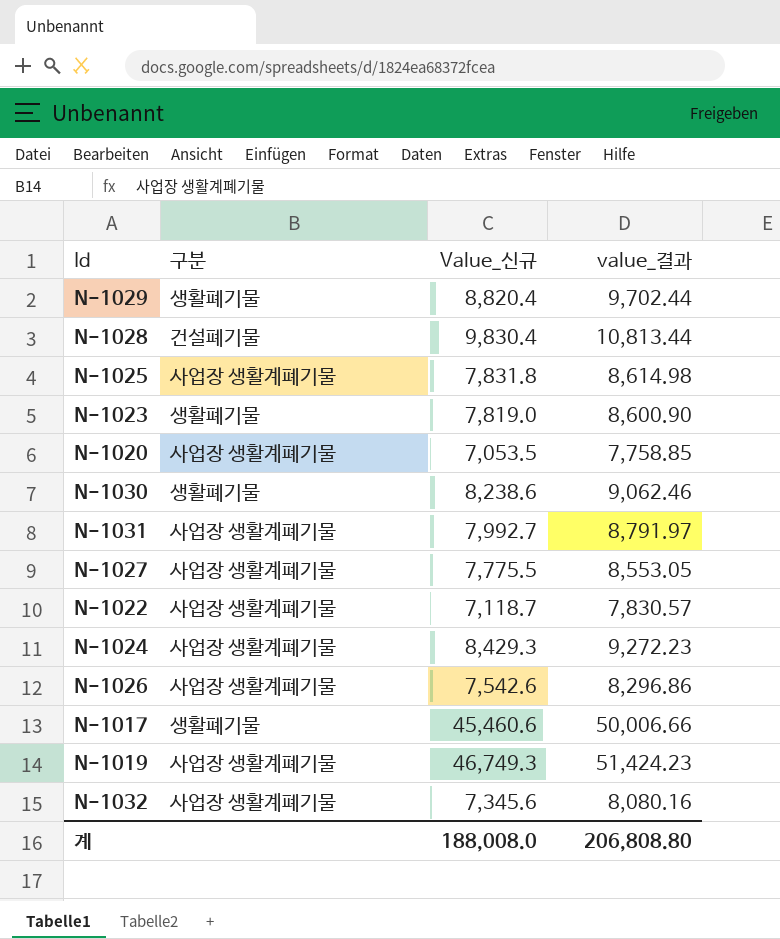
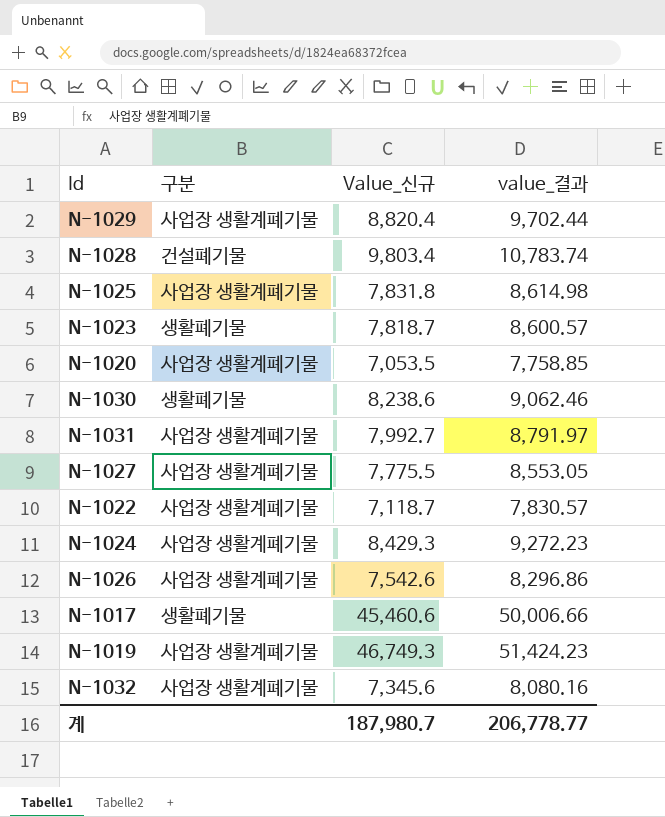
N-1029 | 구분: 생활폐기물 -> 사업장 생활계폐기물
N-1028 | Value_신규: 9,830.4 -> 9,803.4
N-1028 | value_결과: 10,813.44 -> 10,783.74
N-1023 | Value_신규: 7,819.0 -> 7,818.7
N-1023 | value_결과: 8,600.90 -> 8,600.57
계 | Value_신규: 188,008.0 -> 187,980.7
계 | value_결과: 206,808.80 -> 206,778.77

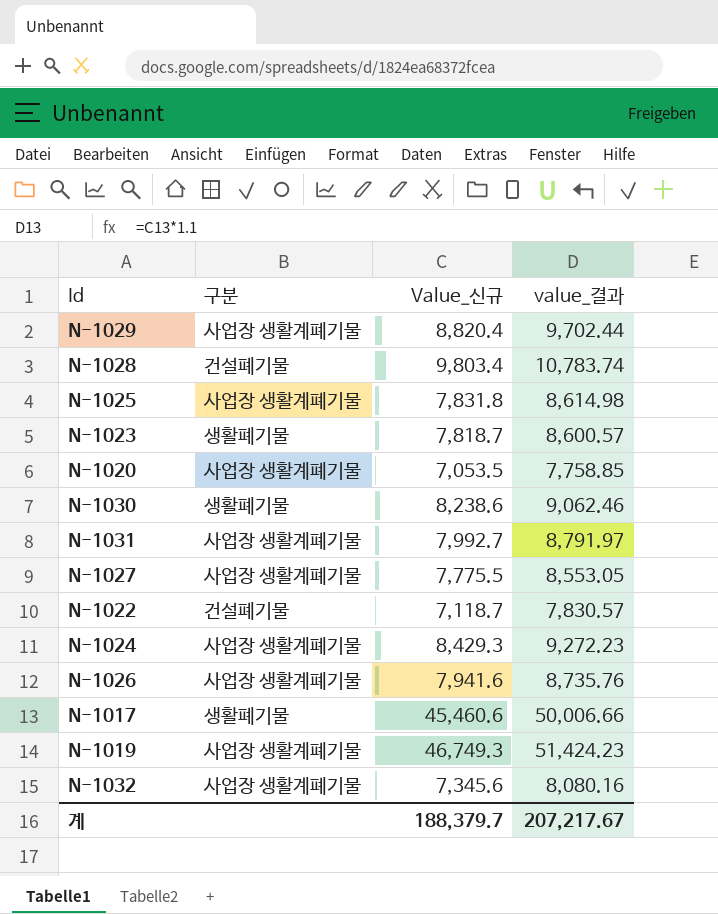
N-1022 | 구분: 사업장 생활계폐기물 -> 건설폐기물
N-1026 | Value_신규: 7,542.6 -> 7,941.6
N-1026 | value_결과: 8,296.86 -> 8,735.76
계 | Value_신규: 187,980.7 -> 188,379.7
계 | value_결과: 206,778.77 -> 207,217.67

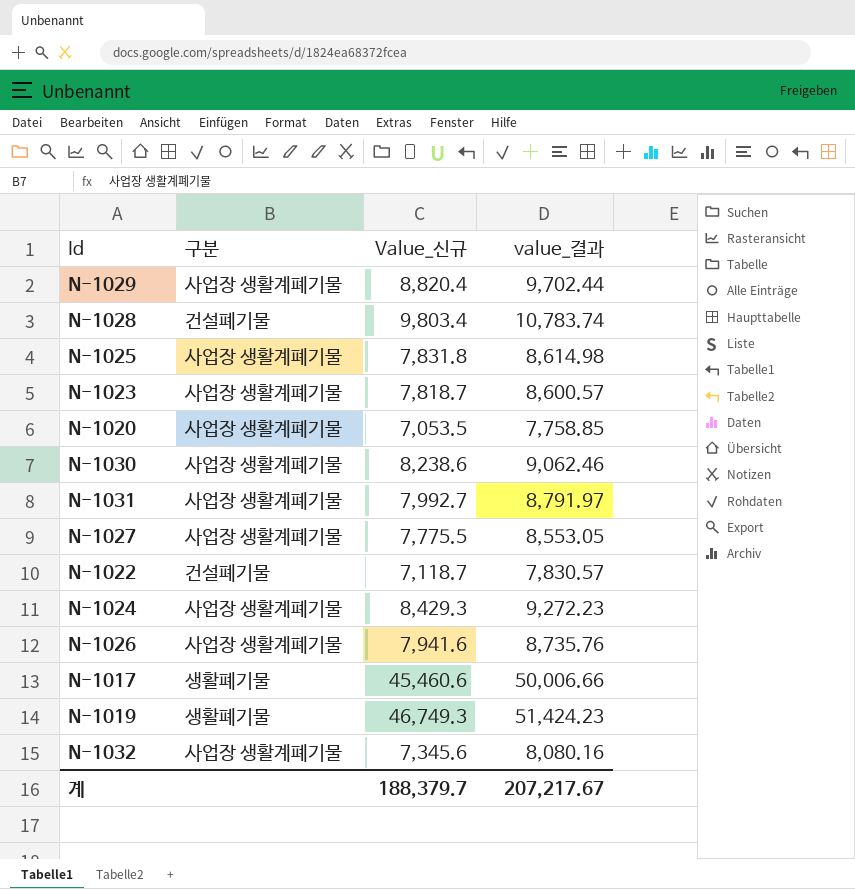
N-1023 | 구분: 생활폐기물 -> 사업장 생활계폐기물
N-1030 | 구분: 생활폐기물 -> 사업장 생활계폐기물
N-1019 | 구분: 사업장 생활계폐기물 -> 생활폐기물

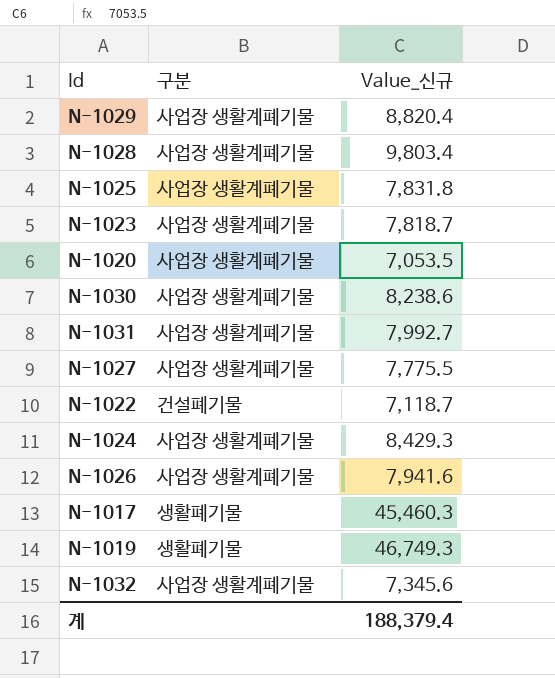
column value_결과 | formula: [Value_신규] * 1.1 -> none
N-1028 | 구분: 건설폐기물 -> 사업장 생활계폐기물
N-1017 | Value_신규: 45,460.6 -> 45,460.3
계 | Value_신규: 188,379.7 -> 188,379.4

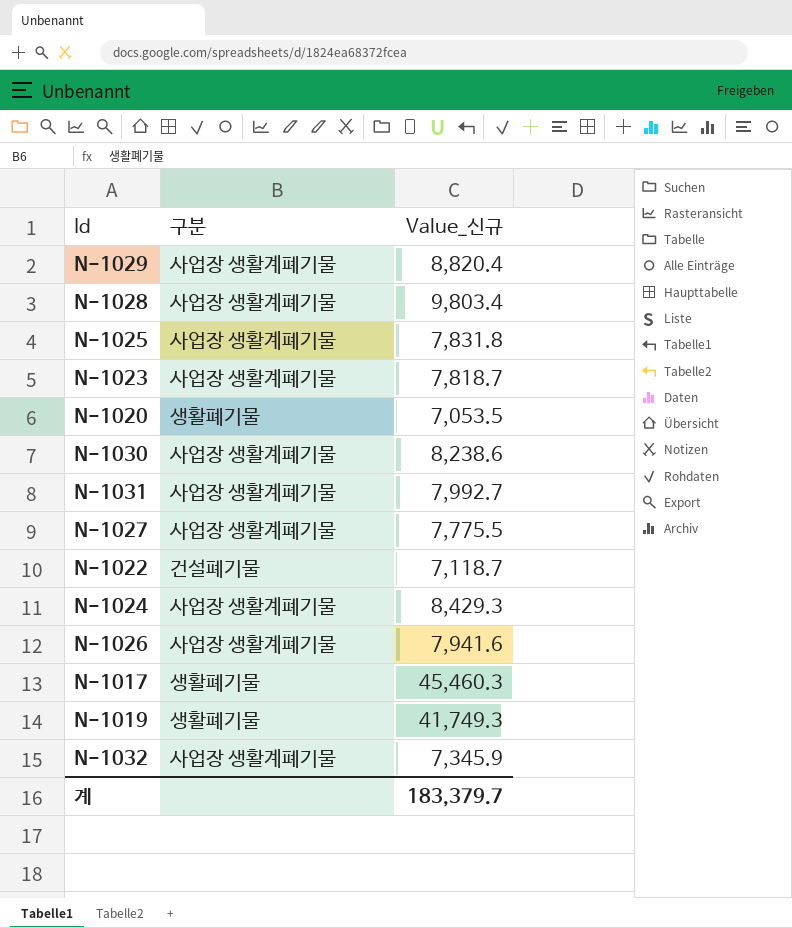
N-1020 | 구분: 사업장 생활계폐기물 -> 생활폐기물
N-1019 | Value_신규: 46,749.3 -> 41,749.3
N-1032 | Value_신규: 7,345.6 -> 7,345.9
계 | Value_신규: 188,379.4 -> 183,379.7

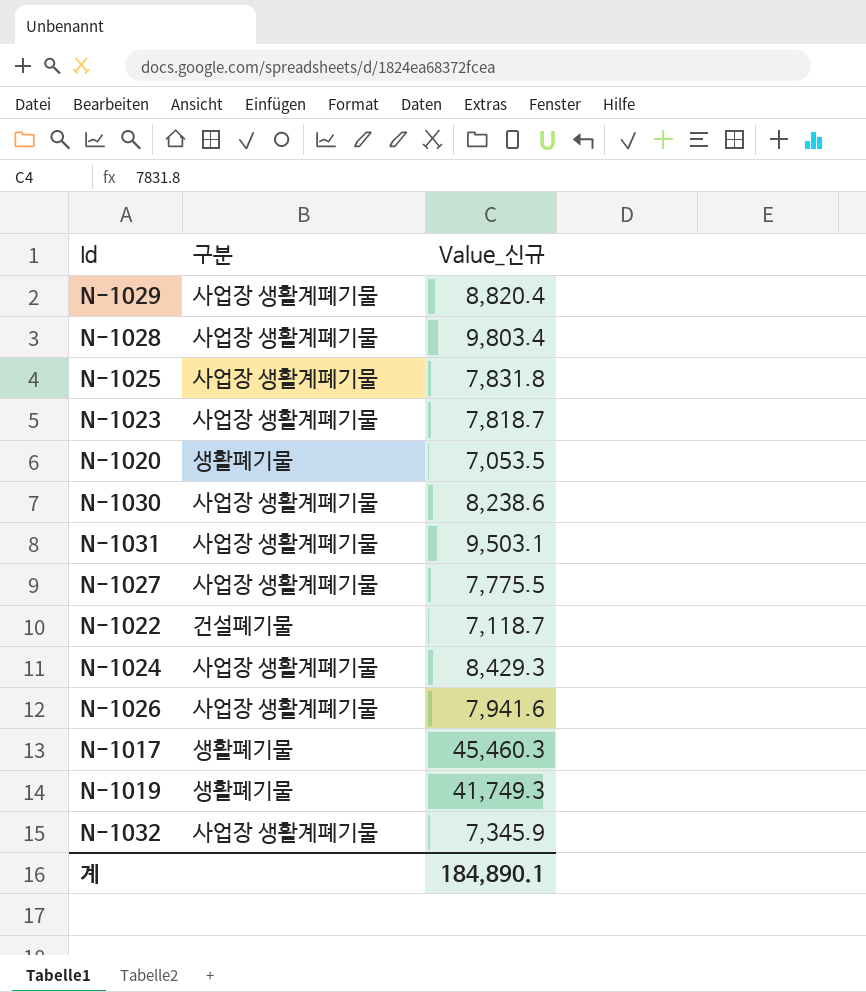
N-1031 | Value_신규: 7,992.7 -> 9,503.1
계 | Value_신규: 183,379.7 -> 184,890.1

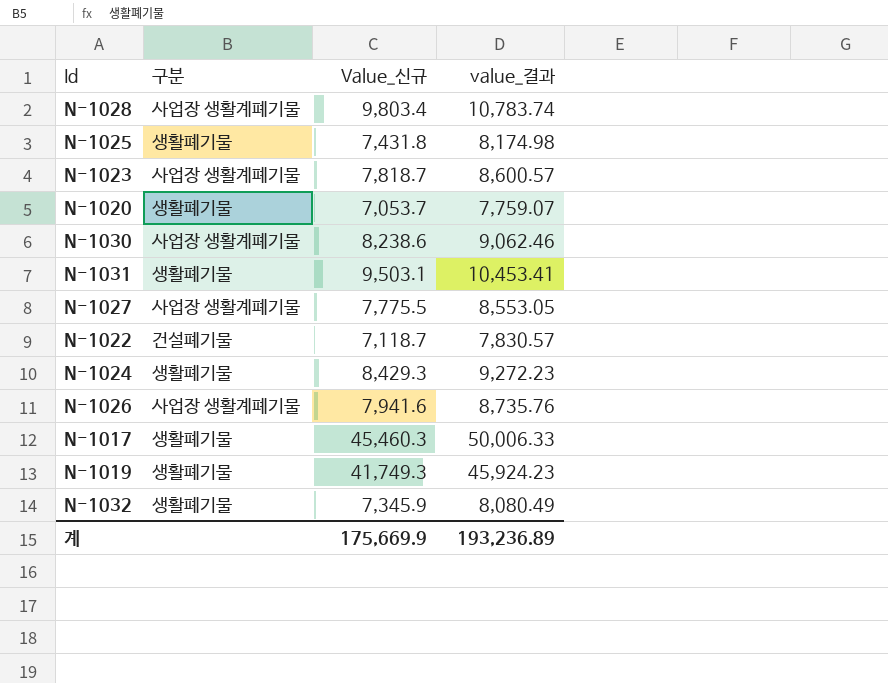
column value_결과 | formula: none -> [Value_신규] * 1.1
row N-1029: 사업장 생활계폐기물 | 8,820.4 -> none
N-1025 | 구분: 사업장 생활계폐기물 -> 생활폐기물
N-1025 | Value_신규: 7,831.8 -> 7,431.8
N-1020 | Value_신규: 7,053.5 -> 7,053.7
N-1031 | 구분: 사업장 생활계폐기물 -> 생활폐기물
N-1024 | 구분: 사업장 생활계폐기물 -> 생활폐기물
N-1032 | 구분: 사업장 생활계폐기물 -> 생활폐기물
계 | Value_신규: 184,890.1 -> 175,669.9

